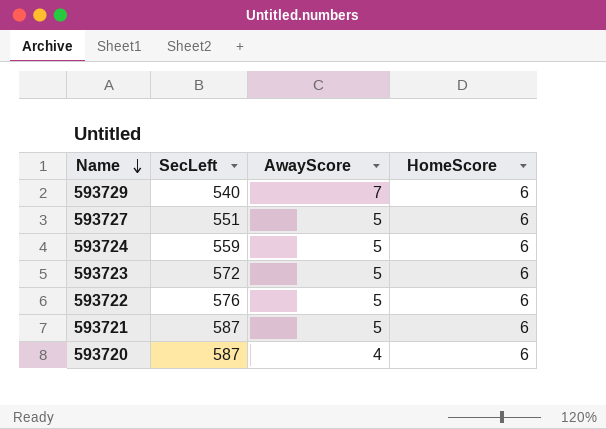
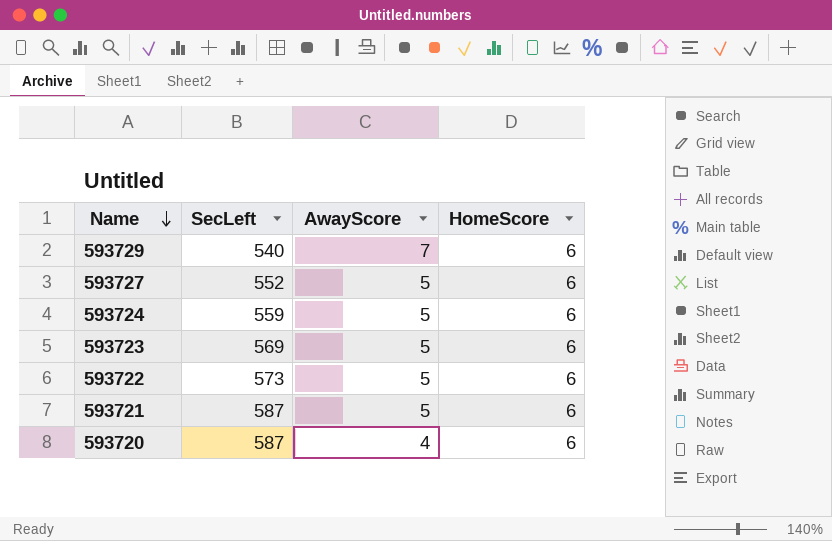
593727 | SecLeft: 551 -> 552
593723 | SecLeft: 572 -> 569
593722 | SecLeft: 576 -> 573

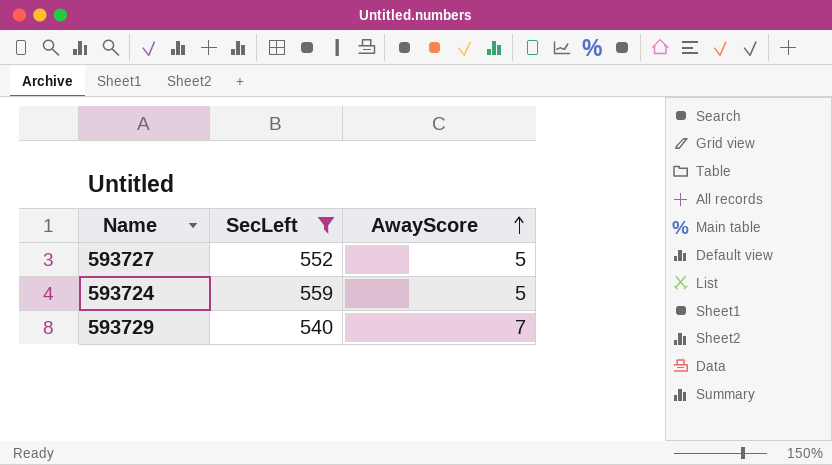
filter: none -> SecLeft <= 559
row order: Name descending -> AwayScore ascending
column HomeScore | position: 4 -> none

